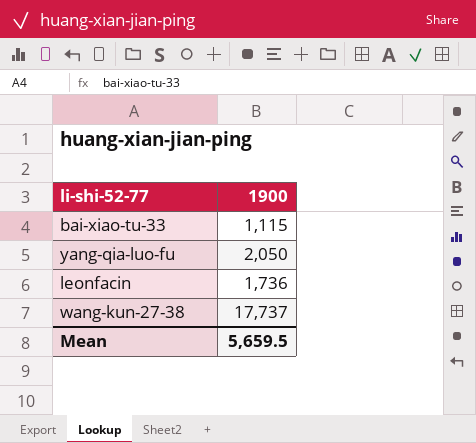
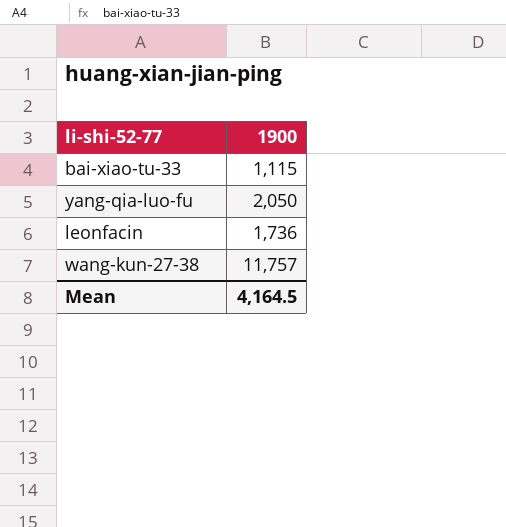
wang-kun-27-38 | 1900: 17,737 -> 11,757
Mean | 1900: 5,659.5 -> 4,164.5

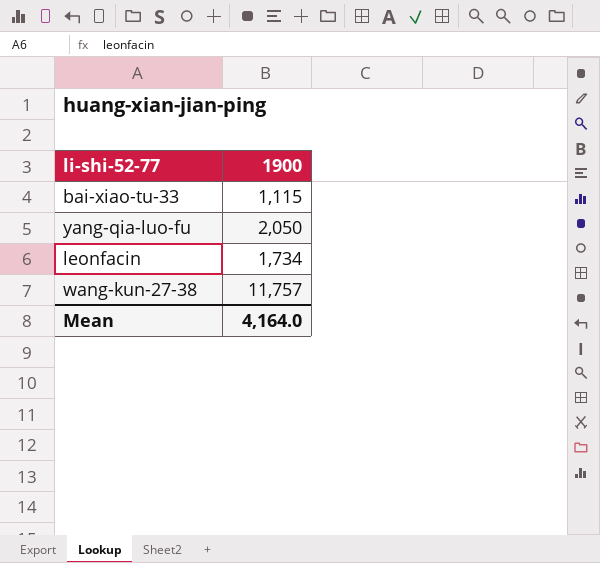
leonfacin | 1900: 1,736 -> 1,734
Mean | 1900: 4,164.5 -> 4,164.0

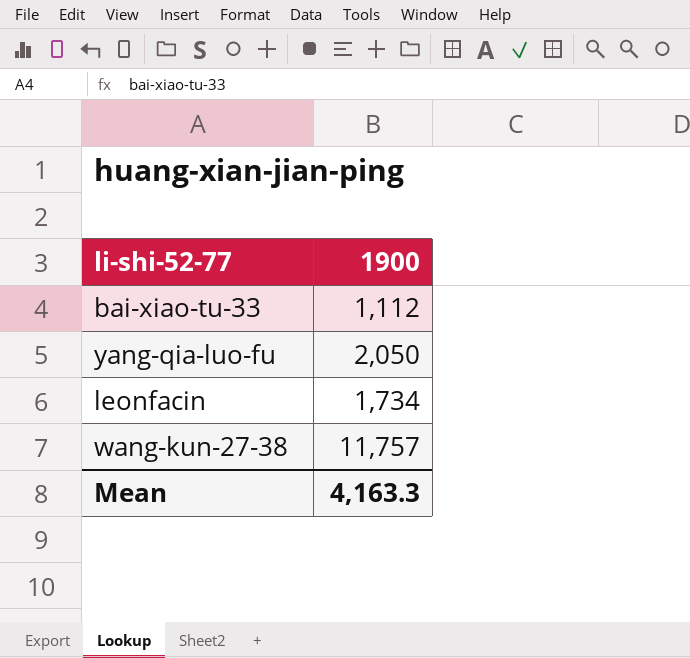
bai-xiao-tu-33 | 1900: 1,115 -> 1,112
Mean | 1900: 4,164.0 -> 4,163.3

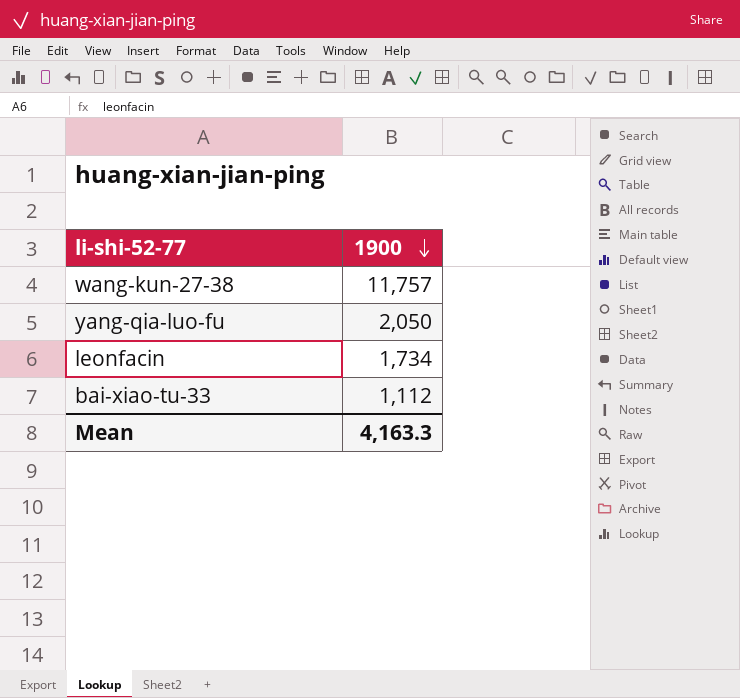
row order: none -> 1900 descending

